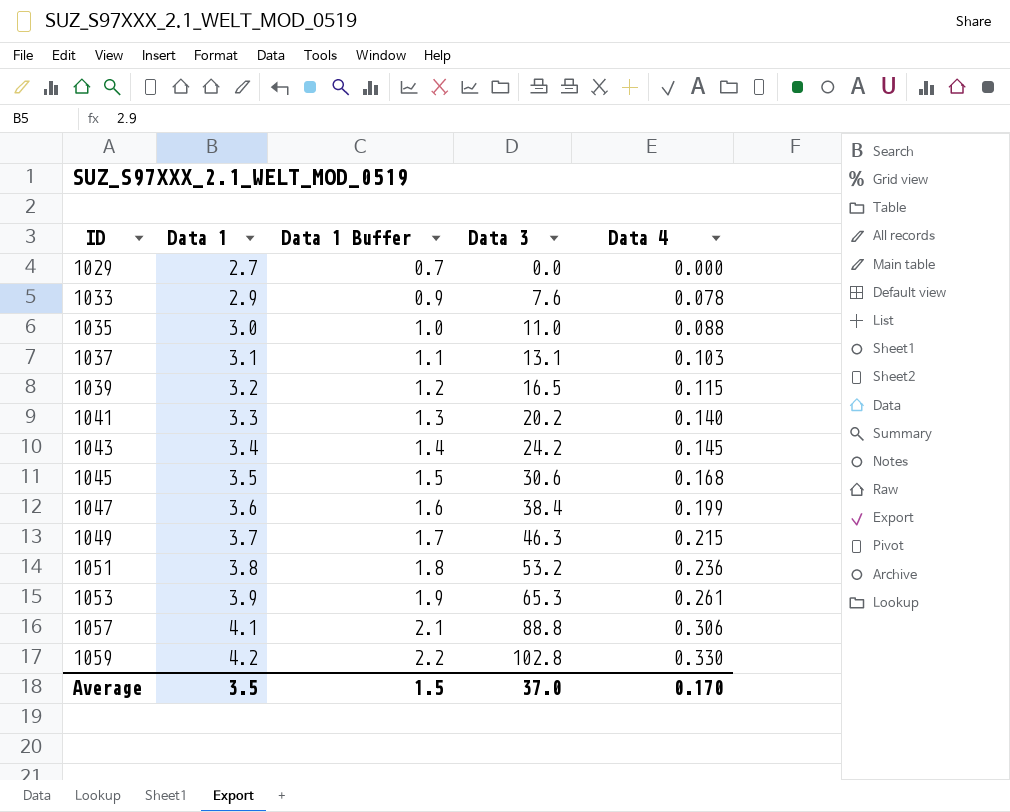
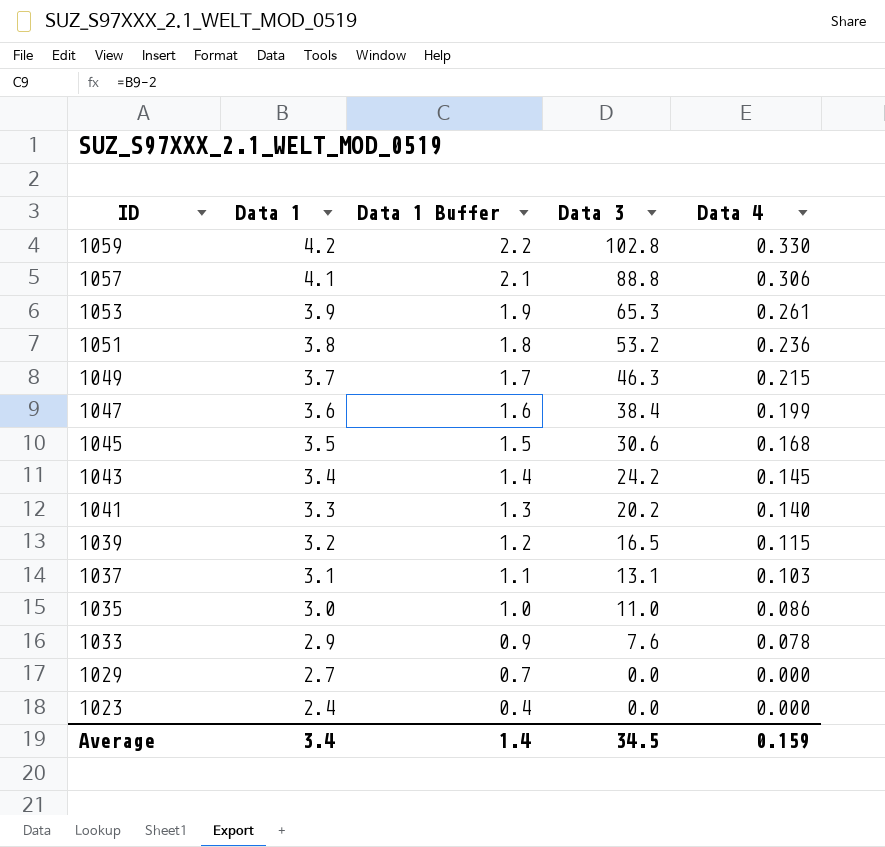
row order: ID ascending -> ID descending
1035 | Data 4: 0.088 -> 0.086
row 1023: none -> 2.4 | 0.4 | 0.0 | 0.000
Average | Data 1: 3.5 -> 3.4
Average | Data 1 Buffer: 1.5 -> 1.4
Average | Data 3: 37.0 -> 34.5
Average | Data 4: 0.170 -> 0.159

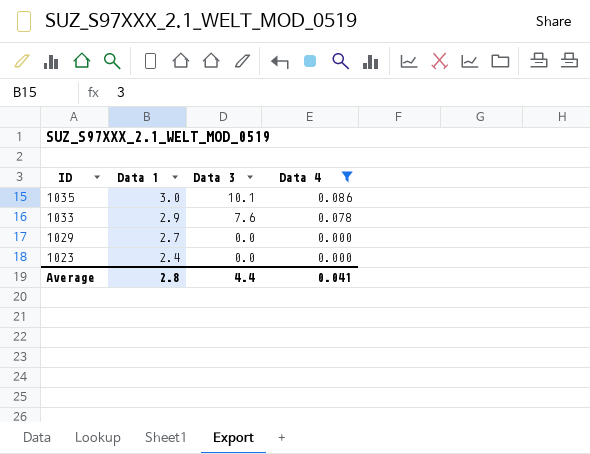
filter: none -> Data 4 <= 0.086
column Data 1 Buffer | formula: [Data 1] - 2 -> none
1035 | Data 3: 11.0 -> 10.1
Average | Data 1: 3.4 -> 2.8
Average | Data 3: 34.5 -> 4.4
Average | Data 4: 0.159 -> 0.041

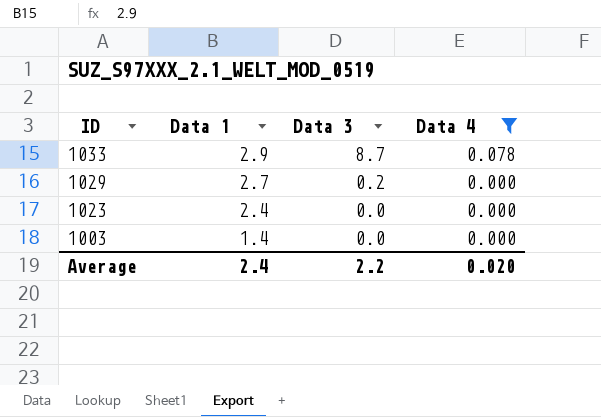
row 1035: 3.0 | 10.1 | 0.086 -> none
1033 | Data 3: 7.6 -> 8.7
1029 | Data 3: 0.0 -> 0.2
row 1003: none -> 1.4 | 0.0 | 0.000
Average | Data 1: 2.8 -> 2.4
Average | Data 3: 4.4 -> 2.2
Average | Data 4: 0.041 -> 0.020

